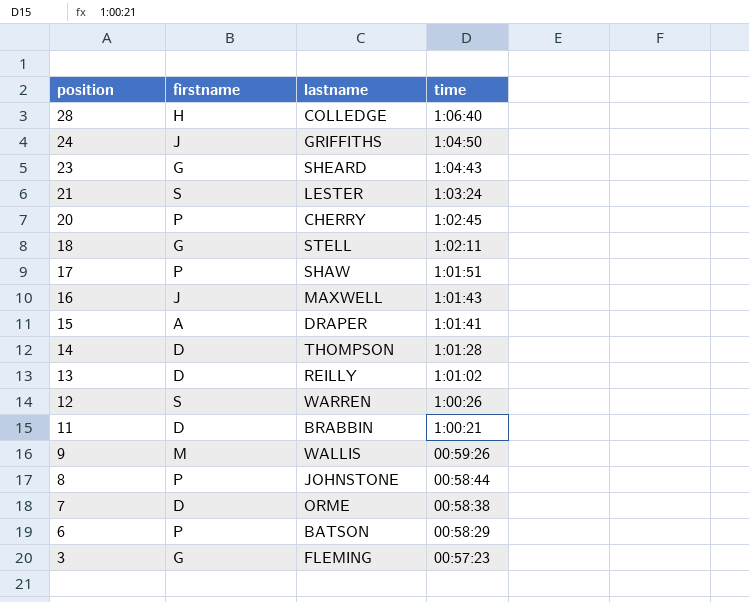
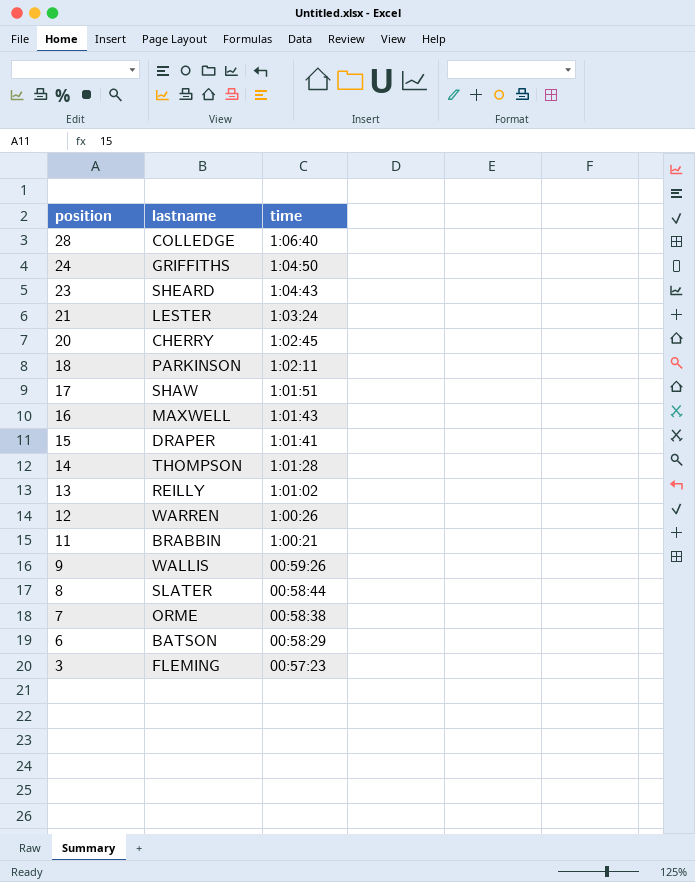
column firstname | position: 2 -> none
18 | lastname: STELL -> PARKINSON
8 | lastname: JOHNSTONE -> SLATER

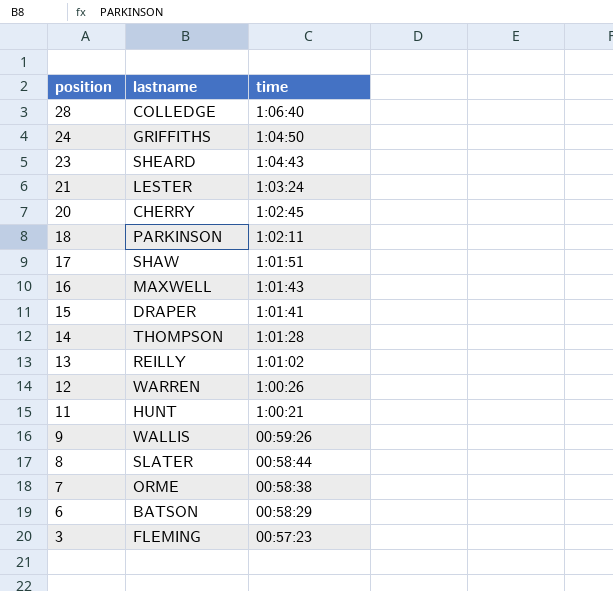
11 | lastname: BRABBIN -> HUNT

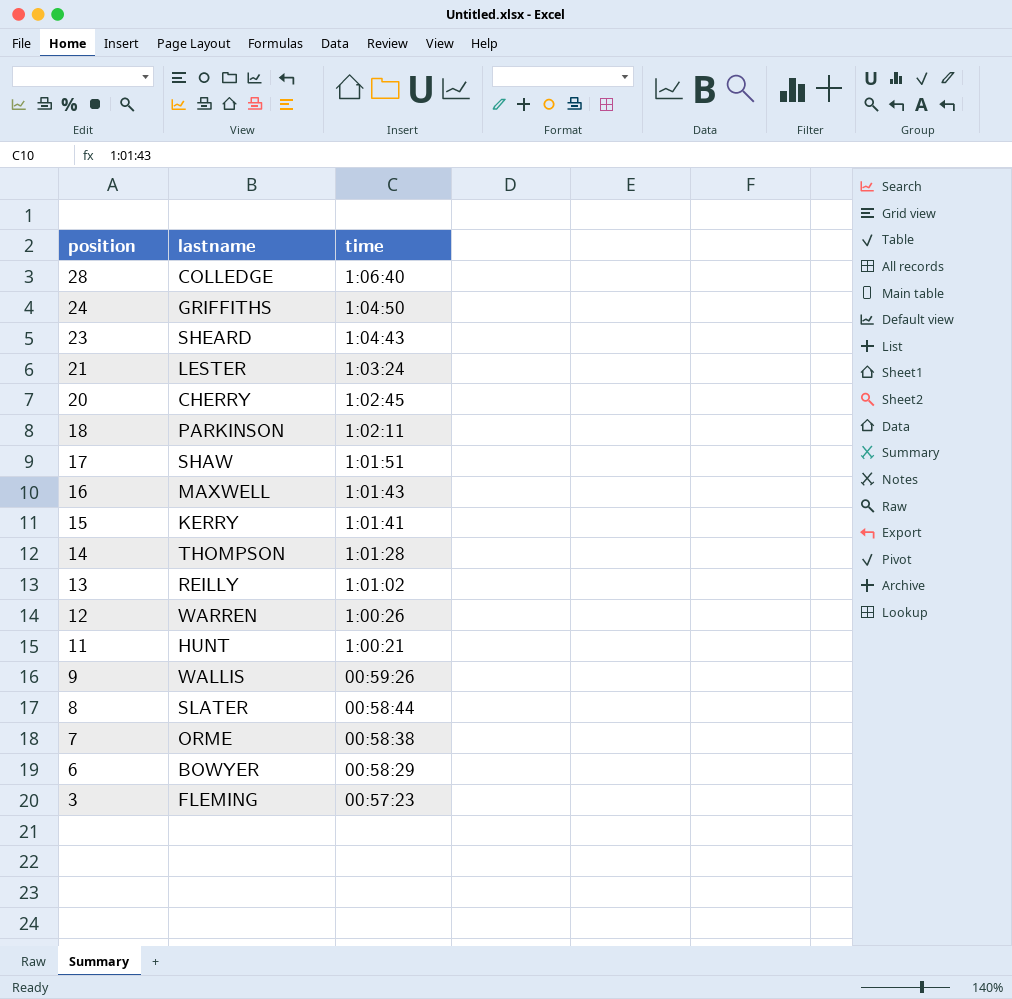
15 | lastname: DRAPER -> KERRY
6 | lastname: BATSON -> BOWYER

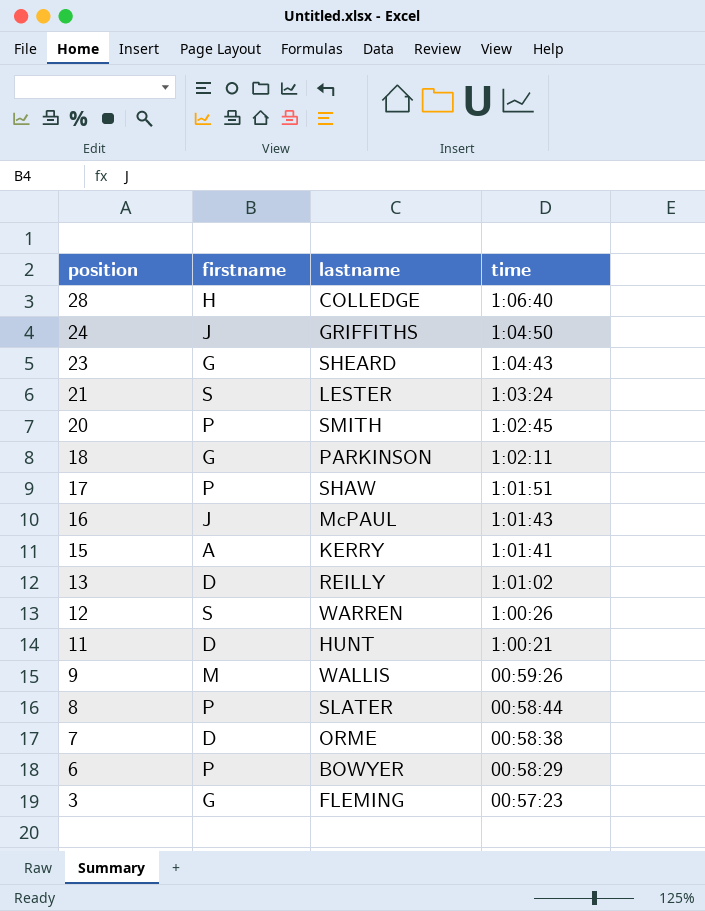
column firstname | position: none -> 2
row 14: THOMPSON | 1:01:28 -> none
20 | lastname: CHERRY -> SMITH
16 | lastname: MAXWELL -> McPAUL

